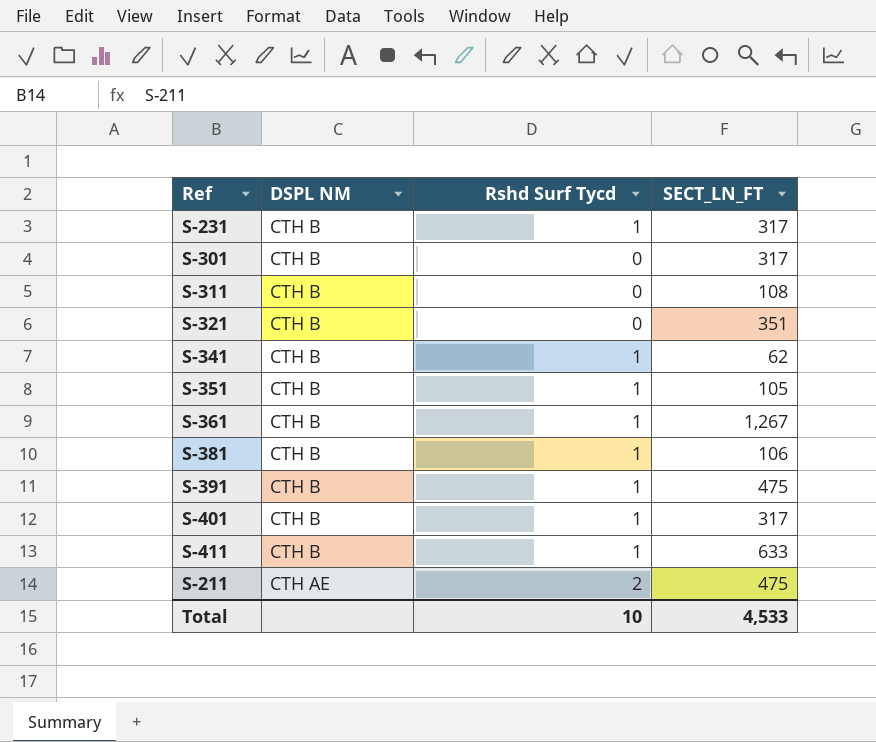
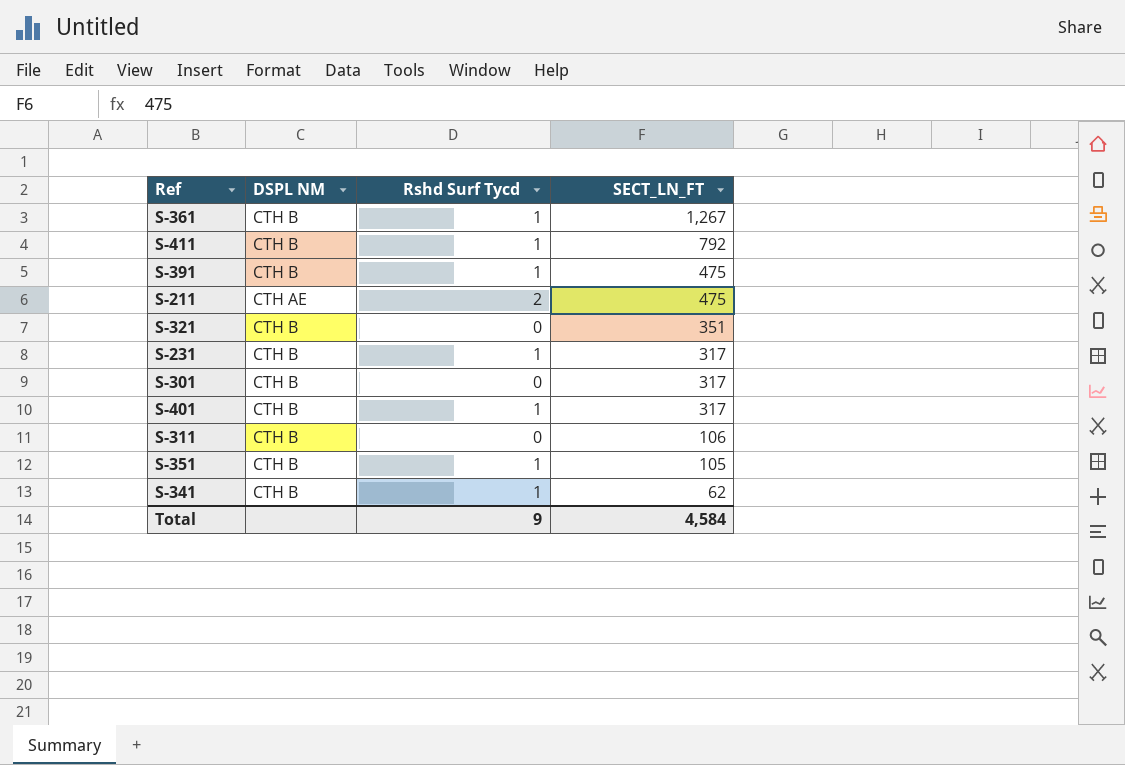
row order: DSPL NM descending -> SECT_LN_FT descending
row S-381: CTH B | 1 | 106 -> none
S-411 | SECT_LN_FT: 633 -> 792
S-311 | SECT_LN_FT: 108 -> 106
Total | Rshd Surf Tycd: 10 -> 9
Total | SECT_LN_FT: 4,533 -> 4,584

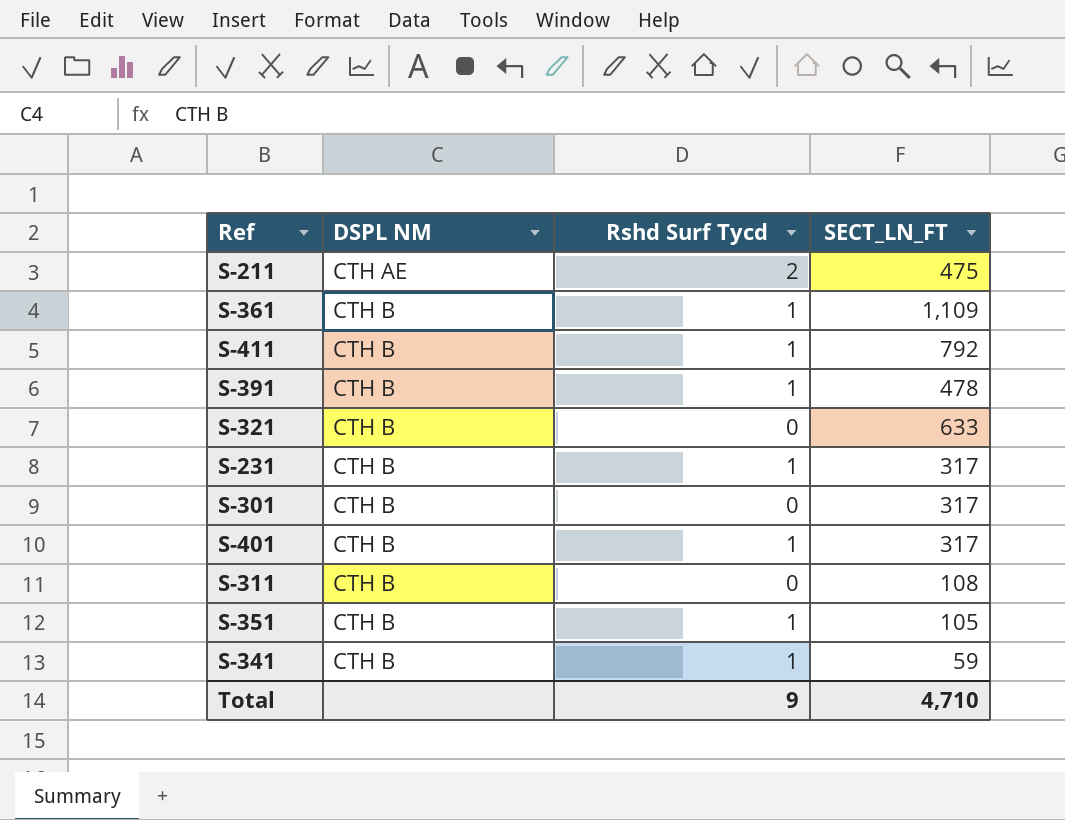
row order: SECT_LN_FT descending -> DSPL NM ascending
S-361 | SECT_LN_FT: 1,267 -> 1,109
S-391 | SECT_LN_FT: 475 -> 478
S-321 | SECT_LN_FT: 351 -> 633
S-311 | SECT_LN_FT: 106 -> 108
S-341 | SECT_LN_FT: 62 -> 59
Total | SECT_LN_FT: 4,584 -> 4,710

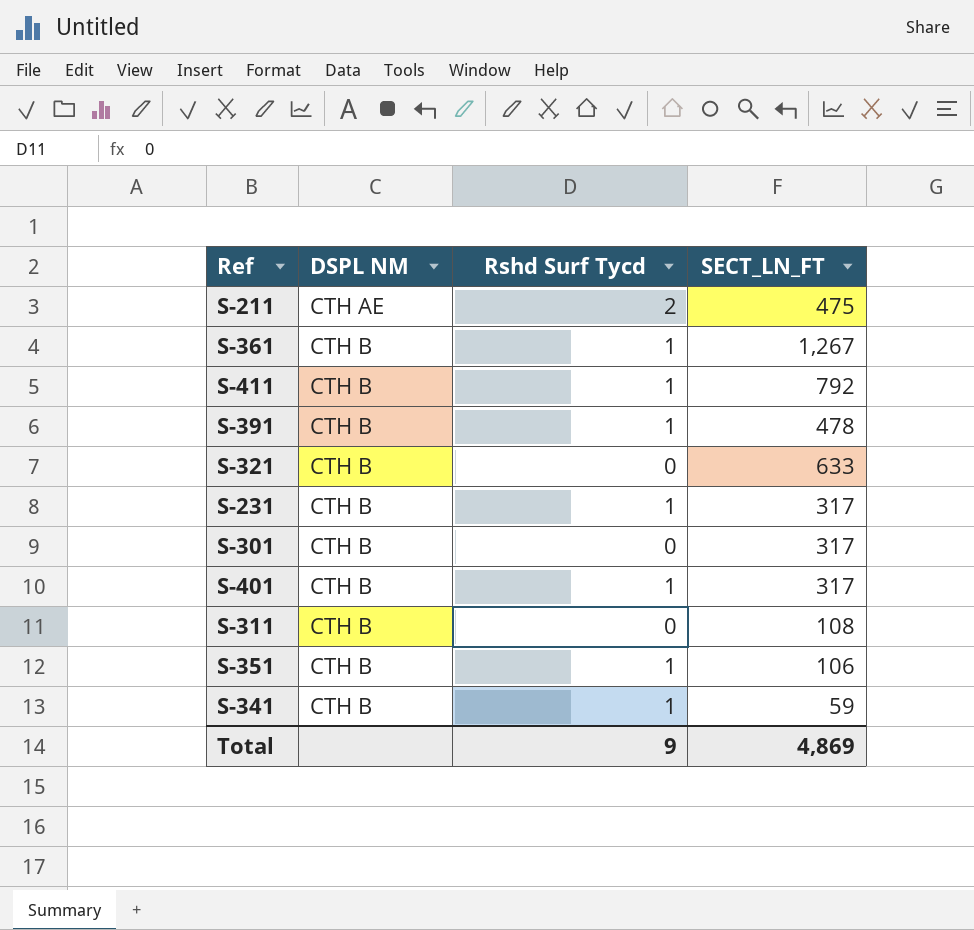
S-361 | SECT_LN_FT: 1,109 -> 1,267
S-351 | SECT_LN_FT: 105 -> 106
Total | SECT_LN_FT: 4,710 -> 4,869

